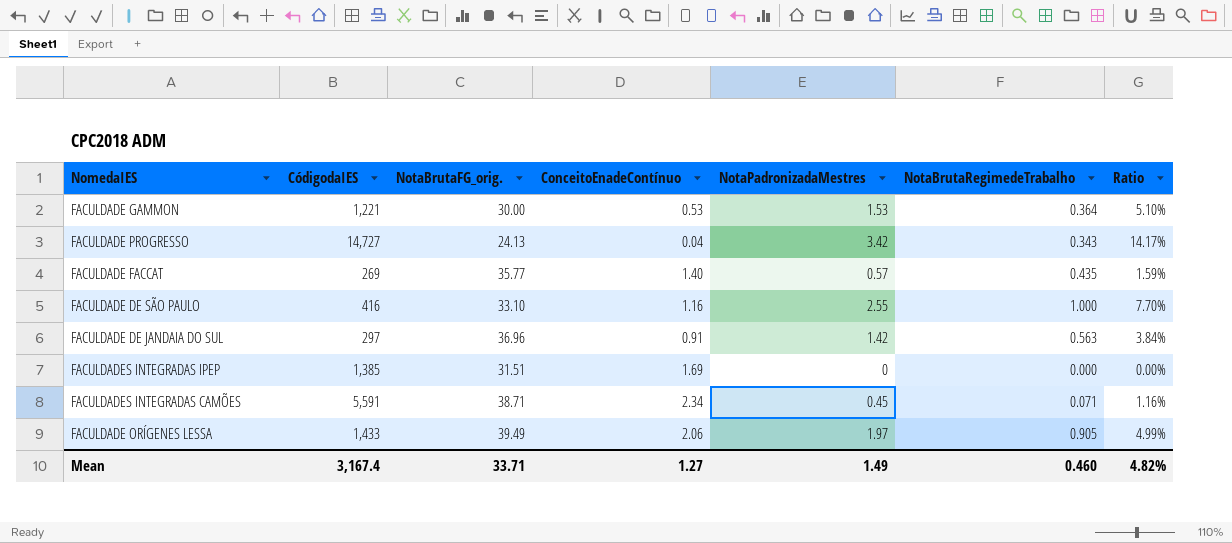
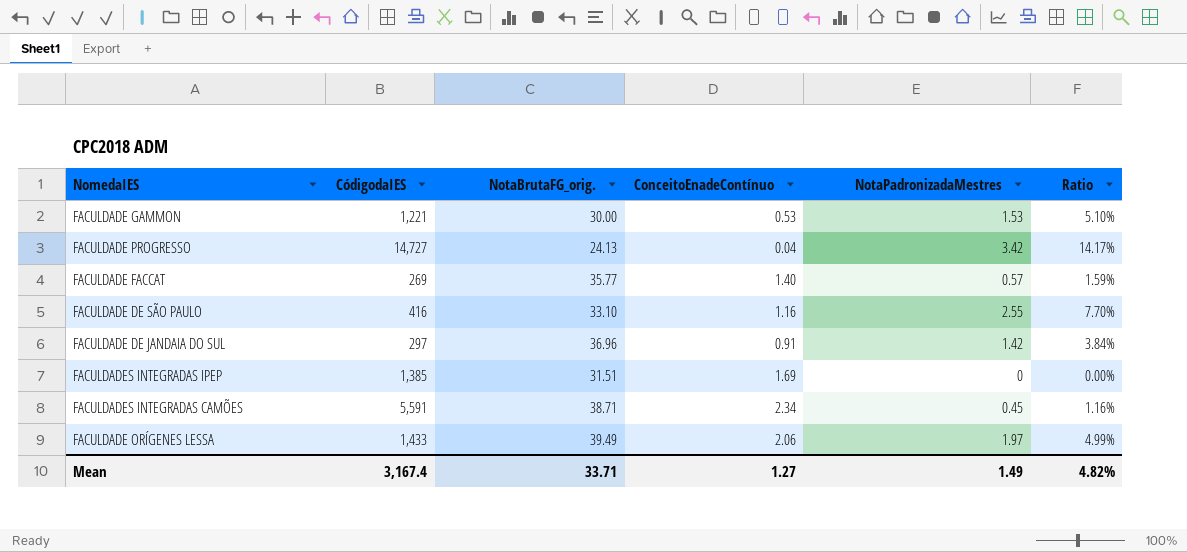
column NotaBrutaRegimedeTrabalho | position: 6 -> none

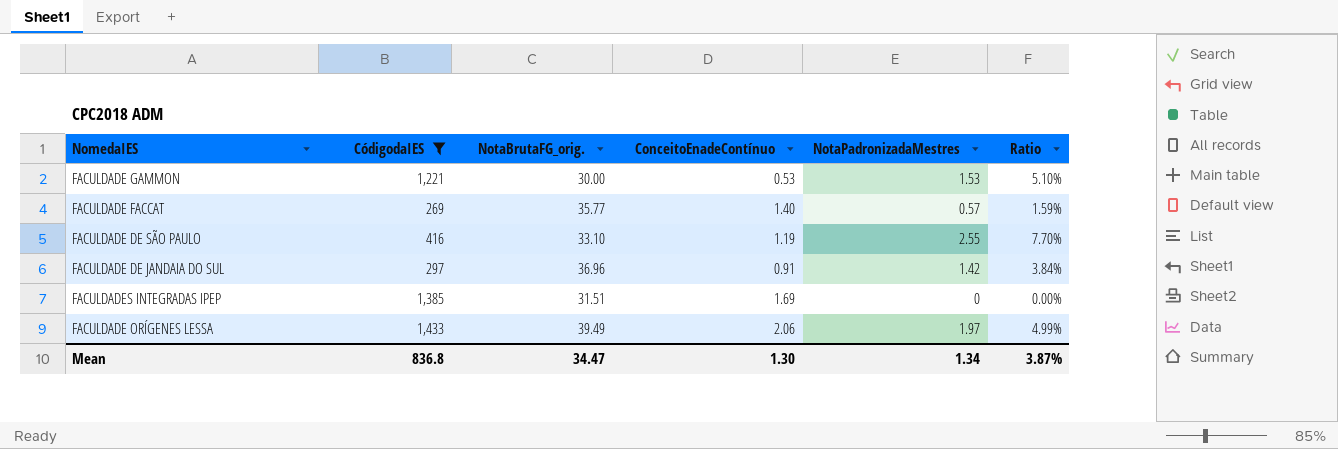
filter: none -> CódigodaIES <= 1,433
FACULDADE DE SÃO PAULO | ConceitoEnadeContínuo: 1.16 -> 1.19
Mean | CódigodaIES: 3,167.4 -> 836.8
Mean | NotaBrutaFG_orig.: 33.71 -> 34.47
Mean | ConceitoEnadeContínuo: 1.27 -> 1.30
Mean | NotaPadronizadaMestres: 1.49 -> 1.34
Mean | Ratio: 4.82% -> 3.87%

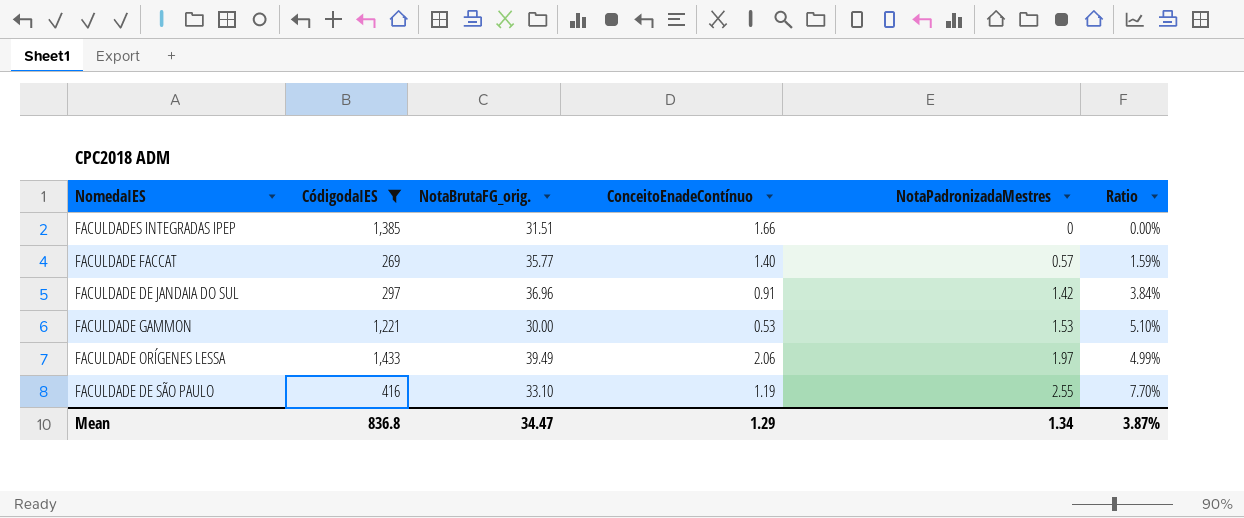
row order: none -> NotaPadronizadaMestres ascending
FACULDADES INTEGRADAS IPEP | ConceitoEnadeContínuo: 1.69 -> 1.66
Mean | ConceitoEnadeContínuo: 1.30 -> 1.29

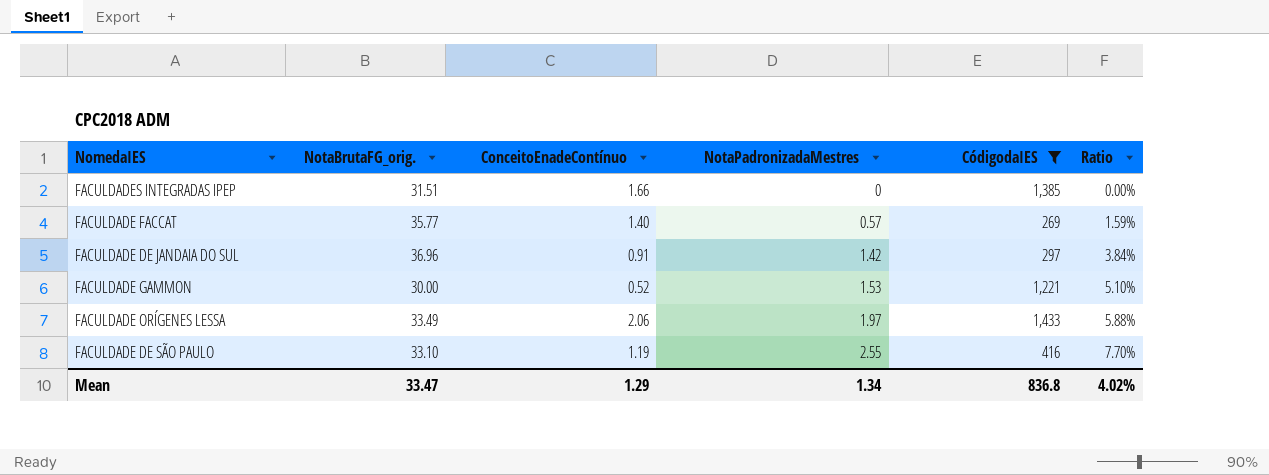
column CódigodaIES | position: 2 -> 5
FACULDADE GAMMON | ConceitoEnadeContínuo: 0.53 -> 0.52
FACULDADE ORÍGENES LESSA | NotaBrutaFG_orig.: 39.49 -> 33.49
FACULDADE ORÍGENES LESSA | Ratio: 4.99% -> 5.88%
Mean | NotaBrutaFG_orig.: 34.47 -> 33.47
Mean | Ratio: 3.87% -> 4.02%

